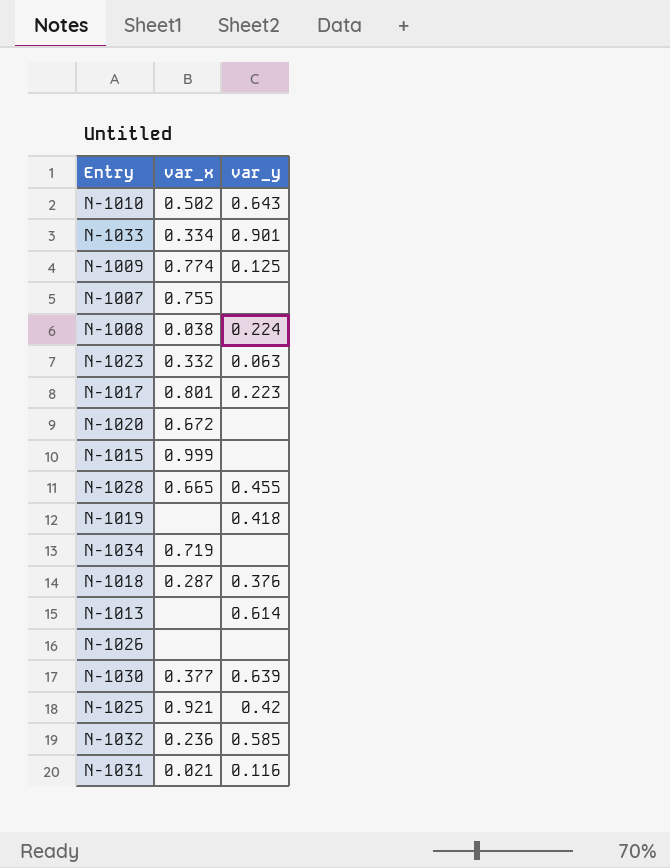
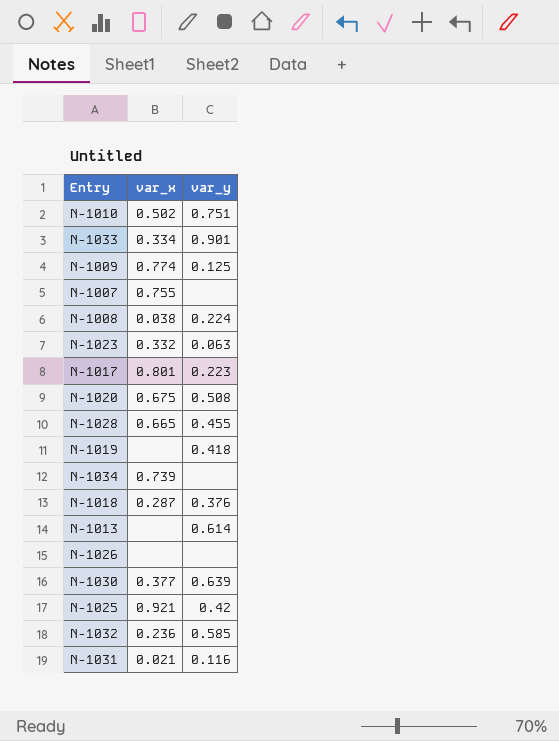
row N-1015: 0.999 | none -> none
N-1010 | var_y: 0.643 -> 0.751
N-1020 | var_x: 0.672 -> 0.675
N-1020 | var_y: none -> 0.508
N-1034 | var_x: 0.719 -> 0.739

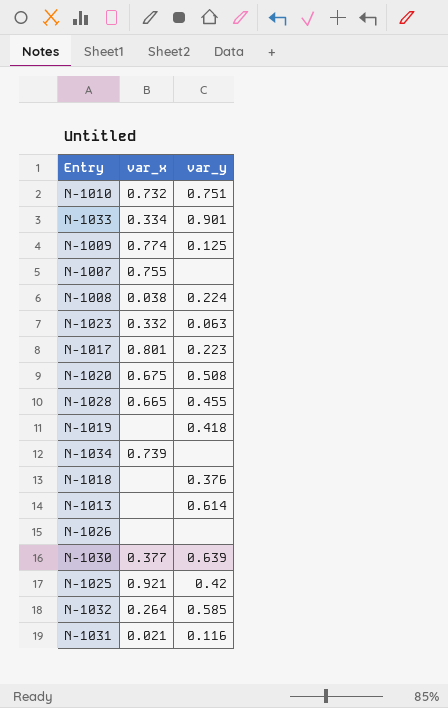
N-1010 | var_x: 0.502 -> 0.732
N-1018 | var_x: 0.287 -> none
N-1032 | var_x: 0.236 -> 0.264

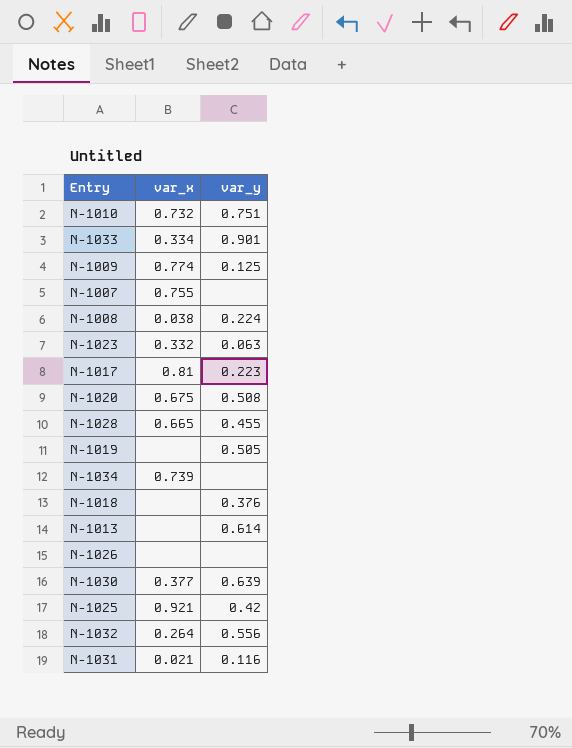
N-1017 | var_x: 0.801 -> 0.81
N-1019 | var_y: 0.418 -> 0.505
N-1032 | var_y: 0.585 -> 0.556

